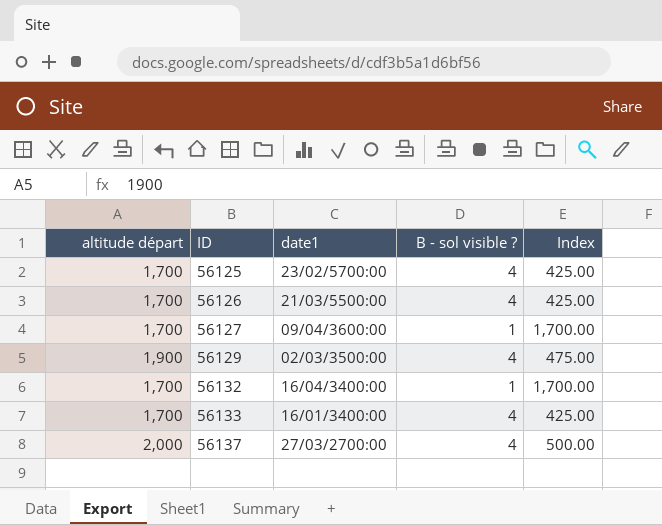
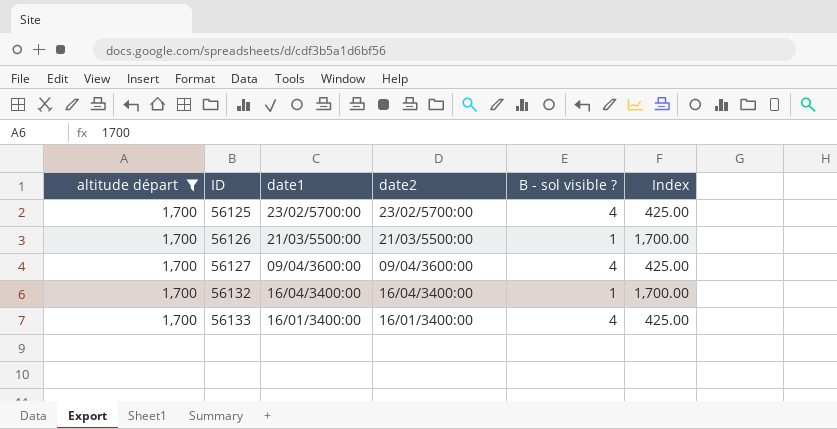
filter: none -> altitude départ = 1,700
column date2 | position: none -> 4
56126 | B - sol visible ?: 4 -> 1
56126 | Index: 425.00 -> 1,700.00
56127 | B - sol visible ?: 1 -> 4
56127 | Index: 1,700.00 -> 425.00

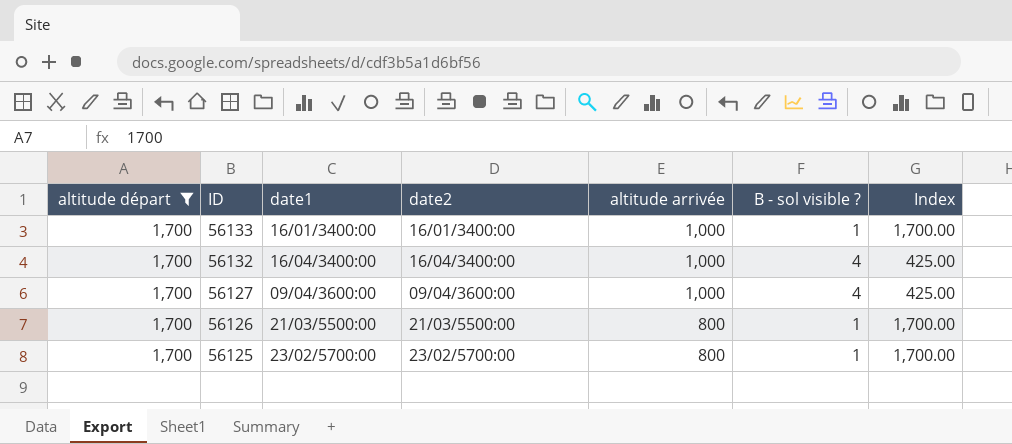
row order: ID ascending -> ID descending
column altitude arrivée | position: none -> 5
56133 | B - sol visible ?: 4 -> 1
56133 | Index: 425.00 -> 1,700.00
56132 | B - sol visible ?: 1 -> 4
56132 | Index: 1,700.00 -> 425.00
56125 | B - sol visible ?: 4 -> 1
56125 | Index: 425.00 -> 1,700.00

